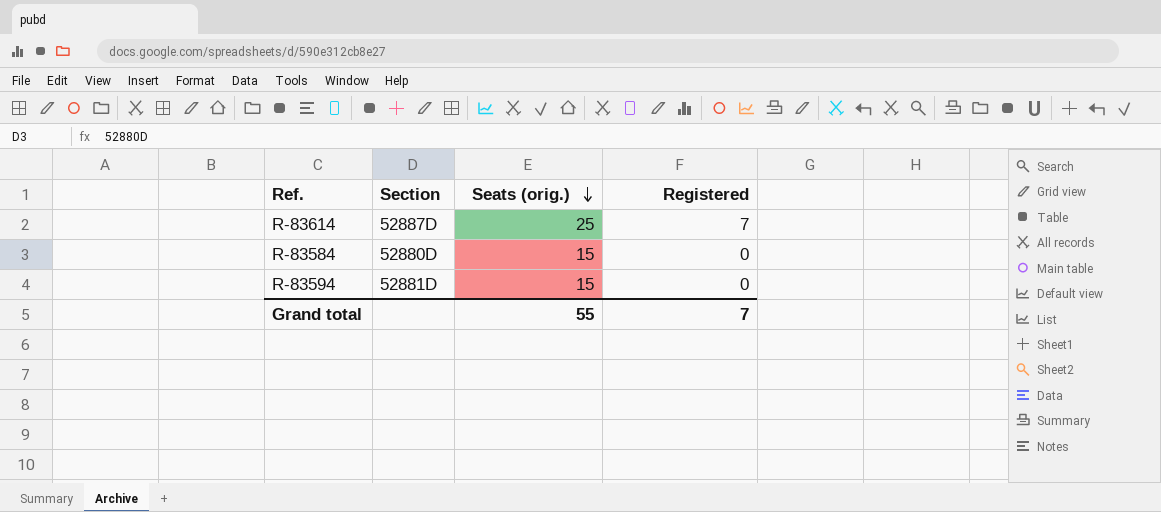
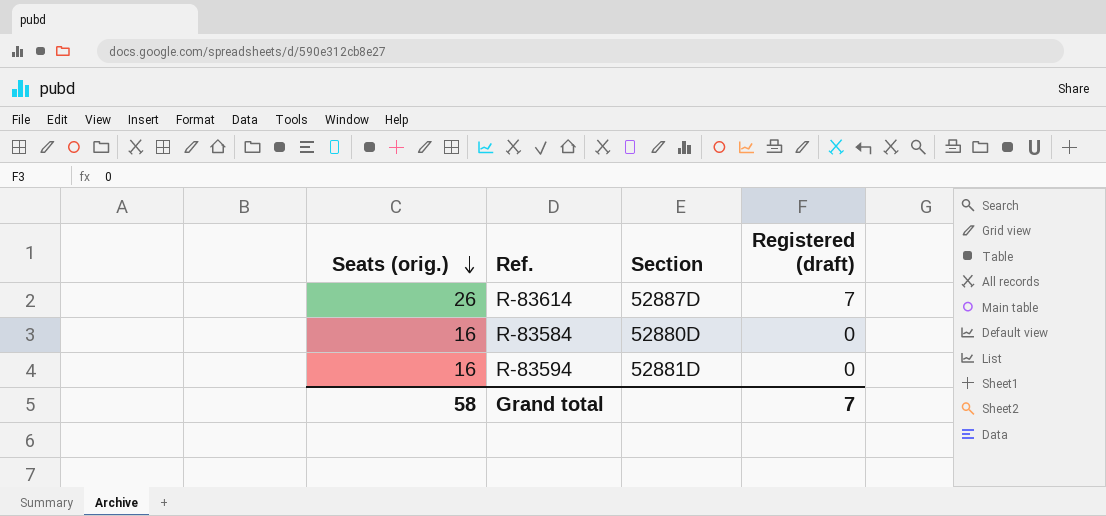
column Seats (orig.) | position: 3 -> 1
column name: Registered -> Registered (draft)
R-83614 | Seats (orig.): 25 -> 26
R-83584 | Seats (orig.): 15 -> 16
R-83594 | Seats (orig.): 15 -> 16
Grand total | Seats (orig.): 55 -> 58

